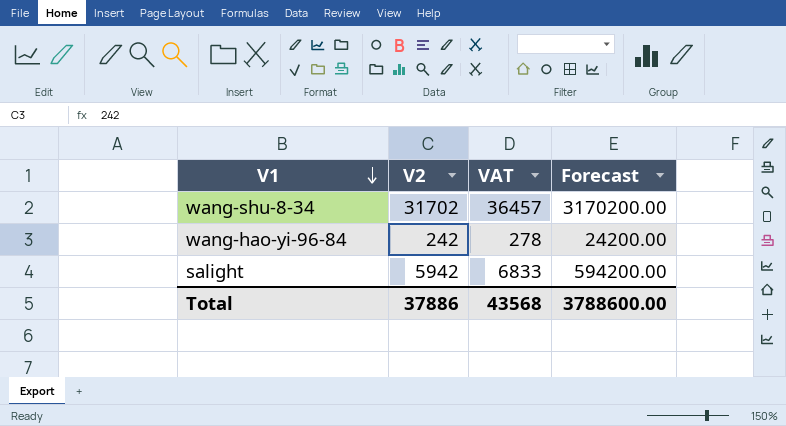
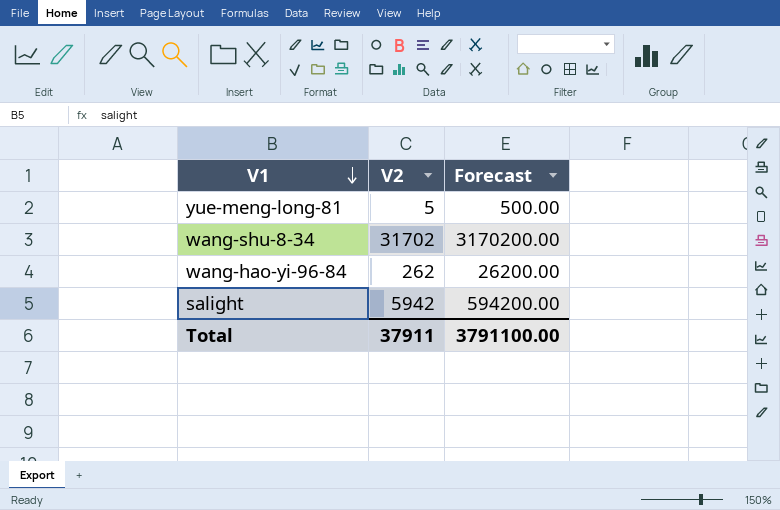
column VAT | formula: [V2] * 1.15 -> none
row yue-meng-long-81: none -> 5 | 500.00
wang-hao-yi-96-84 | V2: 242 -> 262
wang-hao-yi-96-84 | Forecast: 24200.00 -> 26200.00
Total | V2: 37886 -> 37911
Total | Forecast: 3788600.00 -> 3791100.00

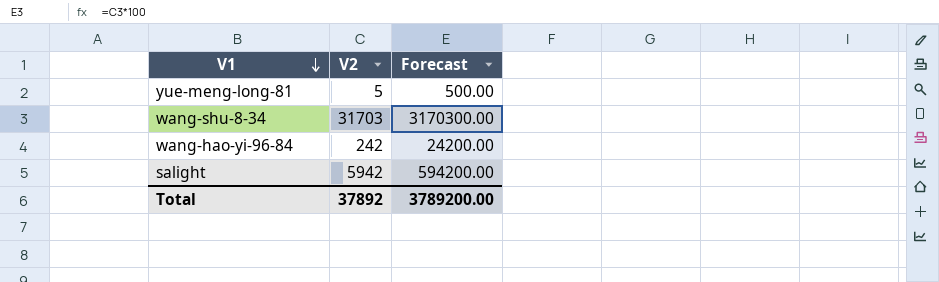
wang-shu-8-34 | V2: 31702 -> 31703
wang-shu-8-34 | Forecast: 3170200.00 -> 3170300.00
wang-hao-yi-96-84 | V2: 262 -> 242
wang-hao-yi-96-84 | Forecast: 26200.00 -> 24200.00
Total | V2: 37911 -> 37892
Total | Forecast: 3791100.00 -> 3789200.00

